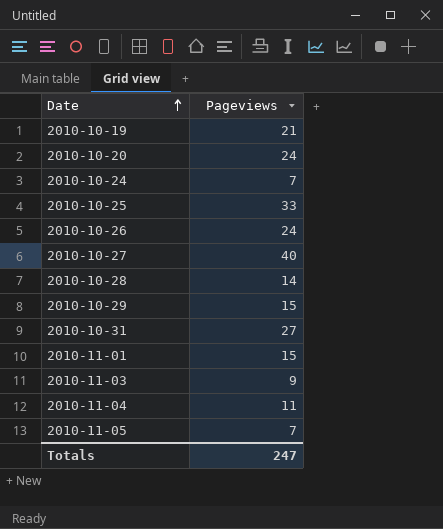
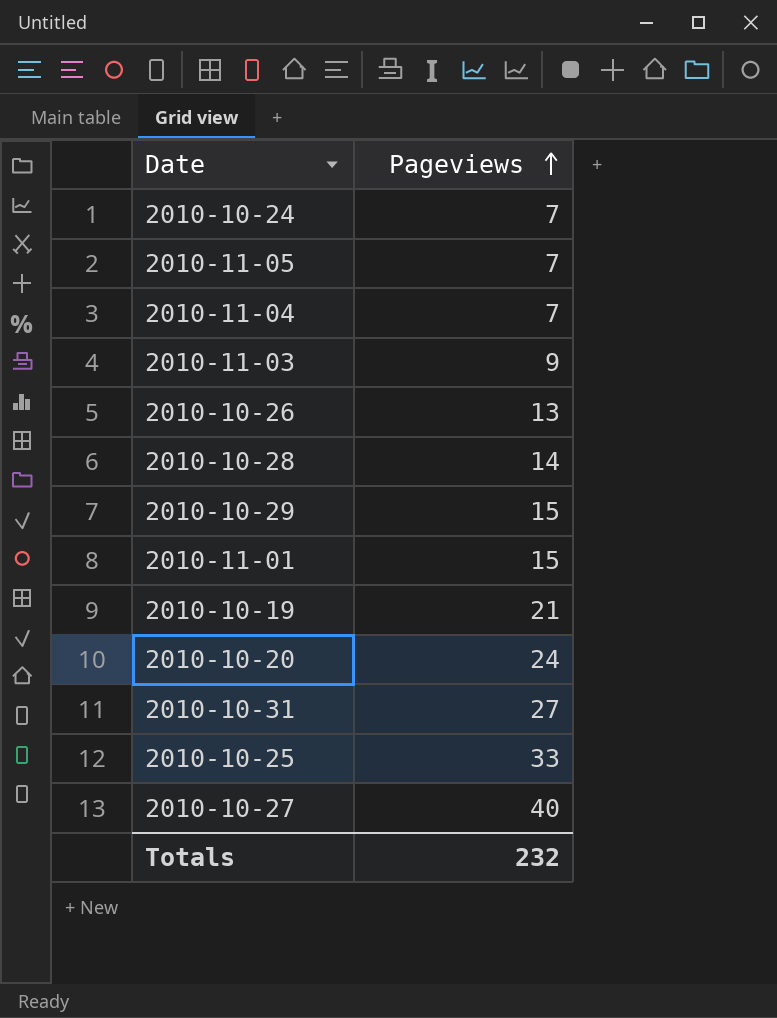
row order: Date ascending -> Pageviews ascending
2010-11-04 | Pageviews: 11 -> 7
2010-10-26 | Pageviews: 24 -> 13
Totals | Pageviews: 247 -> 232

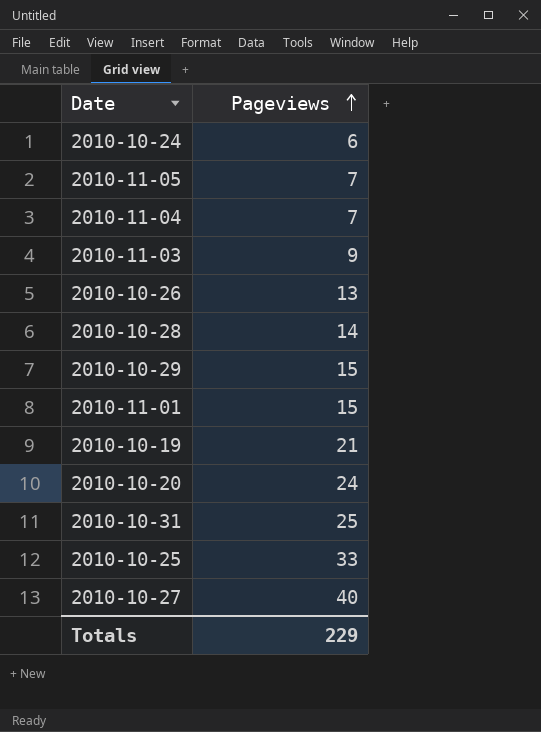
2010-10-24 | Pageviews: 7 -> 6
2010-10-31 | Pageviews: 27 -> 25
Totals | Pageviews: 232 -> 229

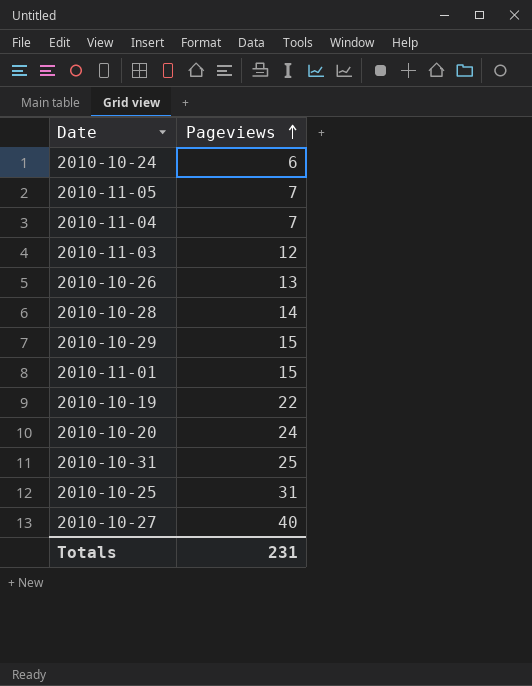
2010-11-03 | Pageviews: 9 -> 12
2010-10-19 | Pageviews: 21 -> 22
2010-10-25 | Pageviews: 33 -> 31
Totals | Pageviews: 229 -> 231

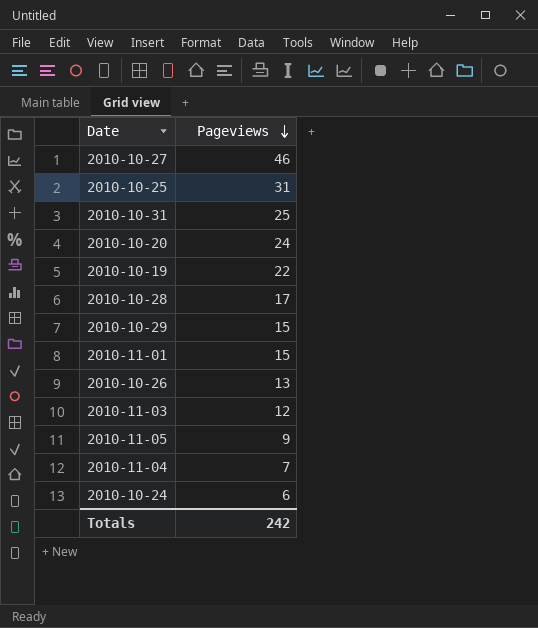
row order: Pageviews ascending -> Pageviews descending
2010-10-27 | Pageviews: 40 -> 46
2010-10-28 | Pageviews: 14 -> 17
2010-11-05 | Pageviews: 7 -> 9
Totals | Pageviews: 231 -> 242

